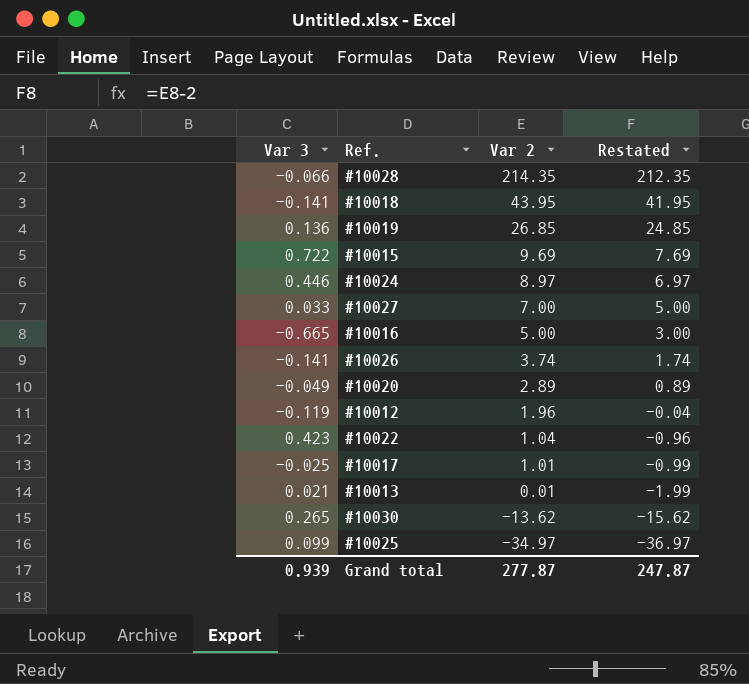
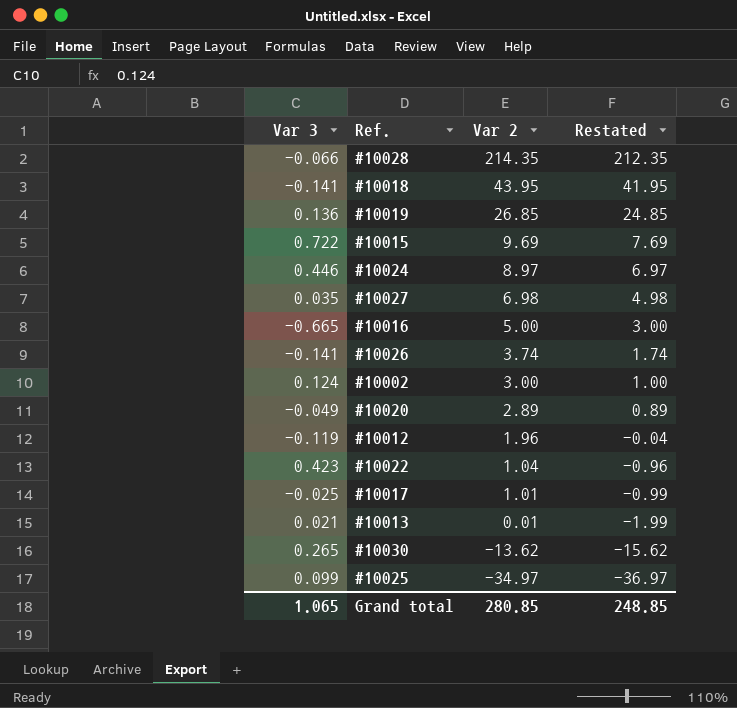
#10027 | Var 3: 0.033 -> 0.035
#10027 | Var 2: 7.00 -> 6.98
#10027 | Restated: 5.00 -> 4.98
row #10002: none -> 0.124 | 3.00 | 1.00
Grand total | Var 3: 0.939 -> 1.065
Grand total | Var 2: 277.87 -> 280.85
Grand total | Restated: 247.87 -> 248.85

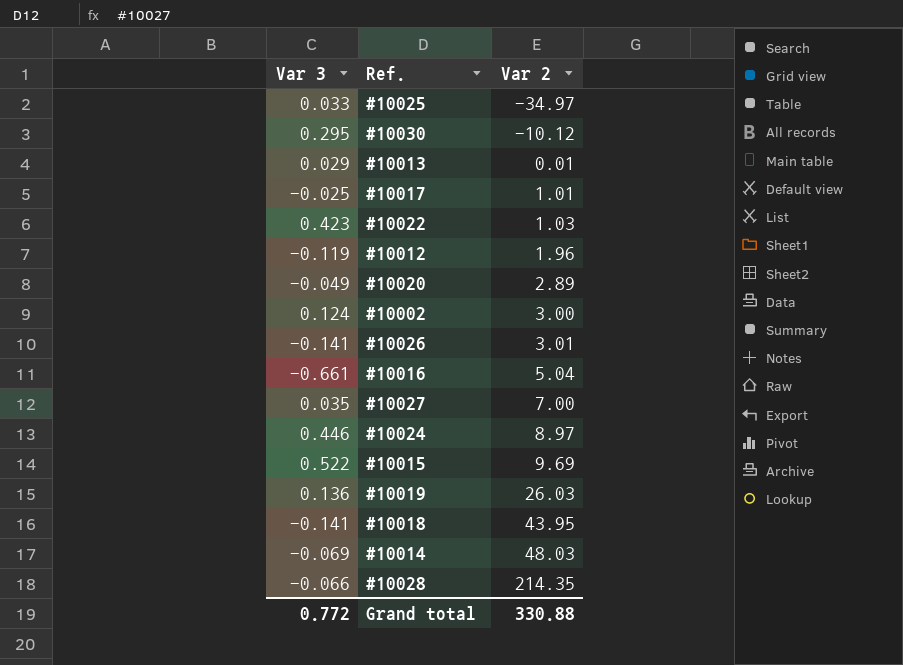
row order: Var 2 descending -> Var 2 ascending
column Restated | formula: [Var 2] - 2 -> none
#10025 | Var 3: 0.099 -> 0.033
#10030 | Var 3: 0.265 -> 0.295
#10030 | Var 2: -13.62 -> -10.12
#10013 | Var 3: 0.021 -> 0.029
#10022 | Var 2: 1.04 -> 1.03
#10026 | Var 2: 3.74 -> 3.01
#10016 | Var 3: -0.665 -> -0.661
#10016 | Var 2: 5.00 -> 5.04
#10027 | Var 2: 6.98 -> 7.00
#10015 | Var 3: 0.722 -> 0.522
#10019 | Var 2: 26.85 -> 26.03
row #10014: none -> -0.069 | 48.03
Grand total | Var 3: 1.065 -> 0.772
Grand total | Var 2: 280.85 -> 330.88

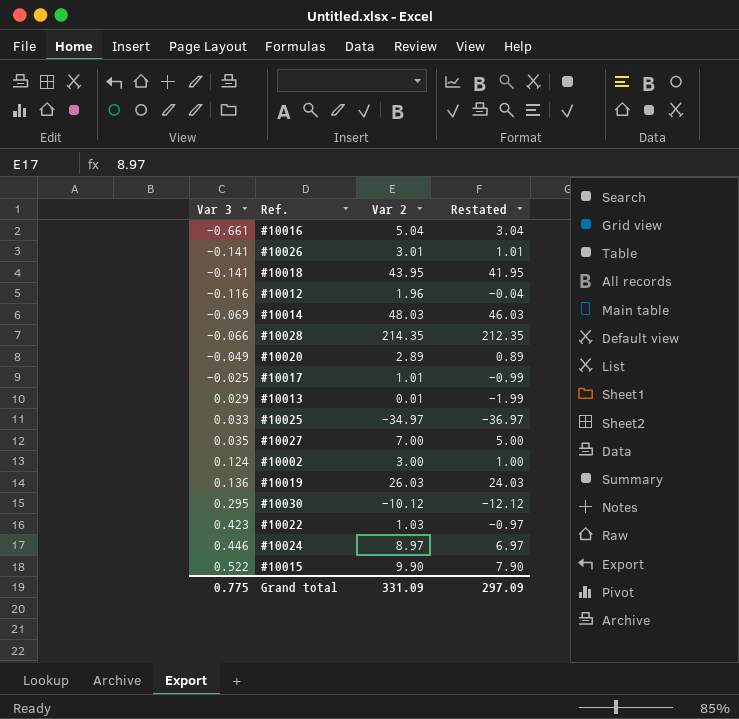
row order: Var 2 ascending -> Var 3 ascending
column Restated | formula: none -> [Var 2] - 2
#10012 | Var 3: -0.119 -> -0.116
#10015 | Var 2: 9.69 -> 9.90
Grand total | Var 3: 0.772 -> 0.775
Grand total | Var 2: 330.88 -> 331.09

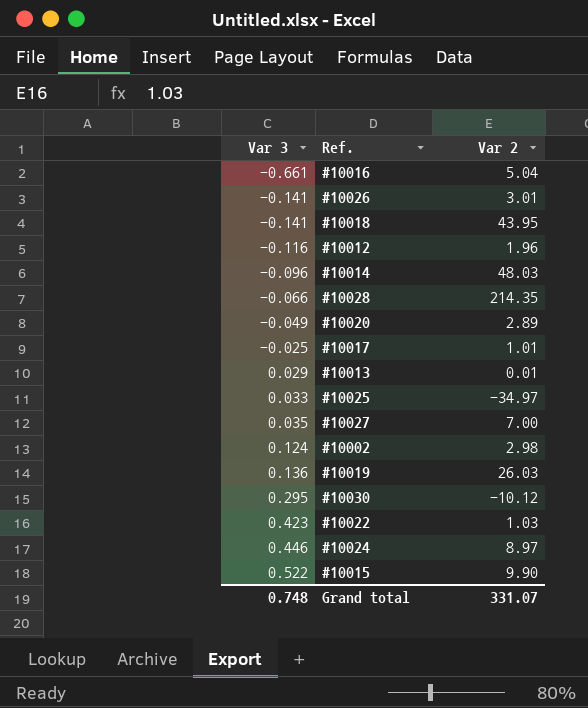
column Restated | formula: [Var 2] - 2 -> none
#10014 | Var 3: -0.069 -> -0.096
#10002 | Var 2: 3.00 -> 2.98
Grand total | Var 3: 0.775 -> 0.748
Grand total | Var 2: 331.09 -> 331.07

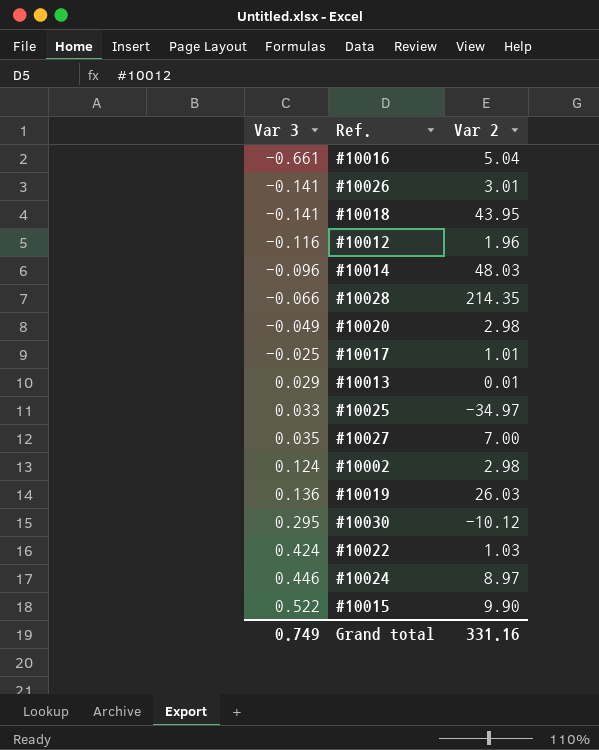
#10020 | Var 2: 2.89 -> 2.98
#10022 | Var 3: 0.423 -> 0.424
Grand total | Var 3: 0.748 -> 0.749
Grand total | Var 2: 331.07 -> 331.16

